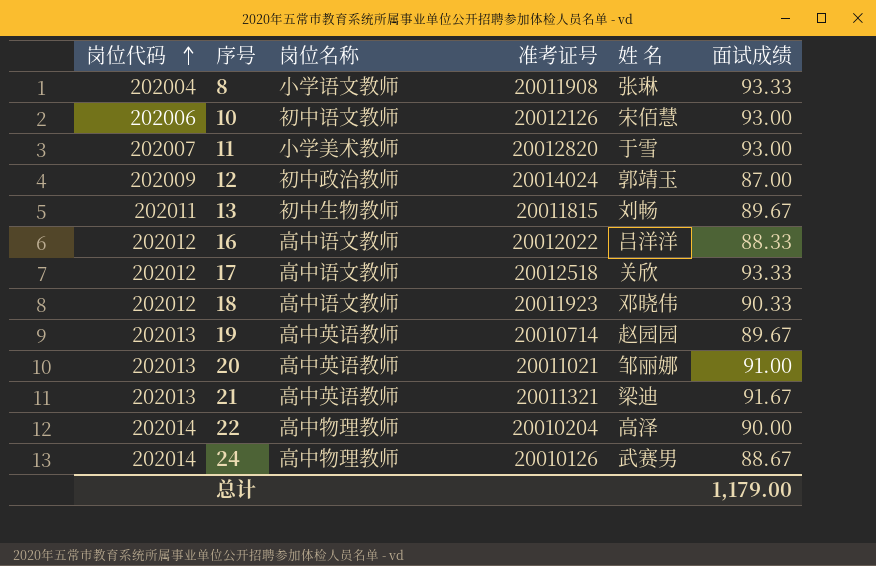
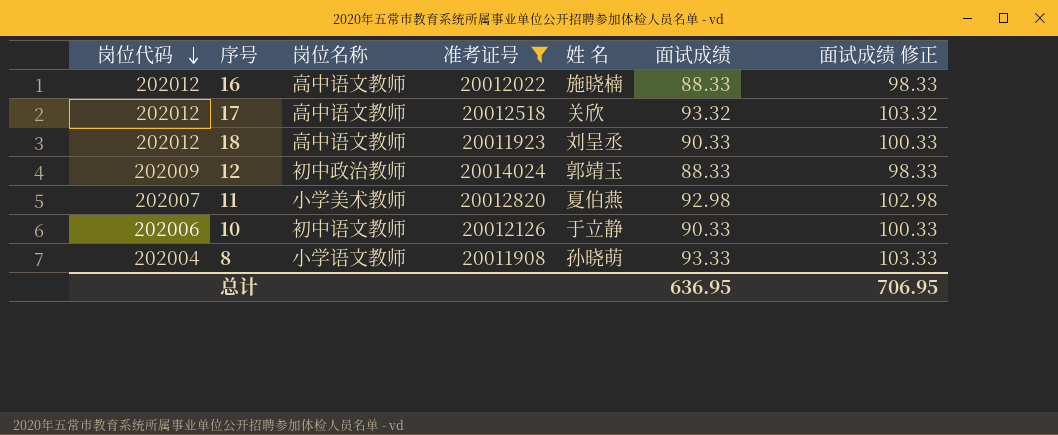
filter: none -> 准考证号 >= 20011908
row order: 岗位代码 ascending -> 岗位代码 descending
column 面试成绩 修正 | formula: none -> [面试成绩] + 10
16 | 姓 名: 吕洋洋 -> 施晓楠
17 | 面试成绩: 93.33 -> 93.32
18 | 姓 名: 邓晓伟 -> 刘呈丞
12 | 面试成绩: 87.00 -> 88.33
11 | 姓 名: 于雪 -> 夏伯燕
11 | 面试成绩: 93.00 -> 92.98
10 | 姓 名: 宋佰慧 -> 于立静
10 | 面试成绩: 93.00 -> 90.33
8 | 姓 名: 张琳 -> 孙晓萌
总计 | 面试成绩: 1,179.00 -> 636.95

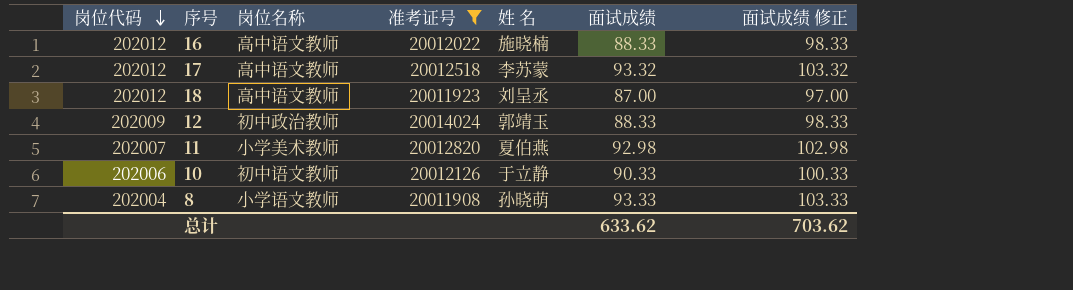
17 | 姓 名: 关欣 -> 李苏蒙
18 | 面试成绩: 90.33 -> 87.00
18 | 面试成绩 修正: 100.33 -> 97.00
总计 | 面试成绩: 636.95 -> 633.62
总计 | 面试成绩 修正: 706.95 -> 703.62

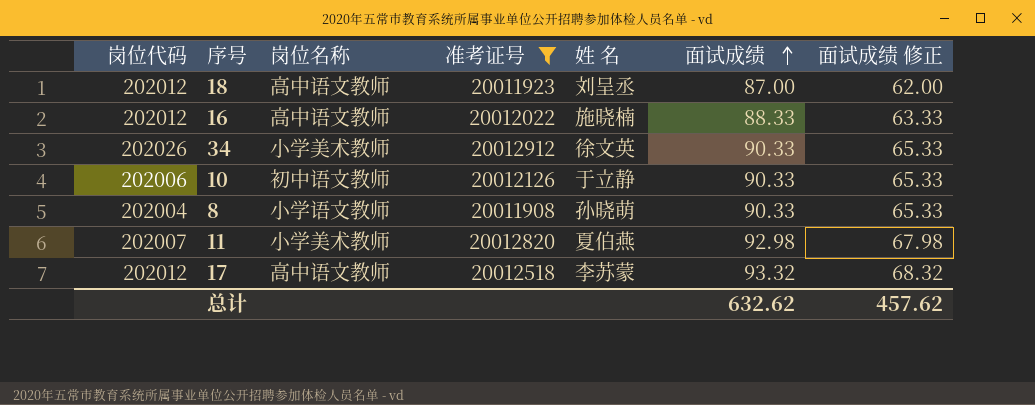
row order: 岗位代码 descending -> 面试成绩 ascending
column 面试成绩 修正 | formula: [面试成绩] + 10 -> [面试成绩] - 25
row 12: 202009 | 初中政治教师 | 20014024 | 郭靖玉 | 88.33 | 98.33 -> none
row 34: none -> 202026 | 小学美术教师 | 20012912 | 徐文英 | 90.33 | 65.33
8 | 面试成绩: 93.33 -> 90.33
总计 | 面试成绩: 633.62 -> 632.62
总计 | 面试成绩 修正: 703.62 -> 457.62

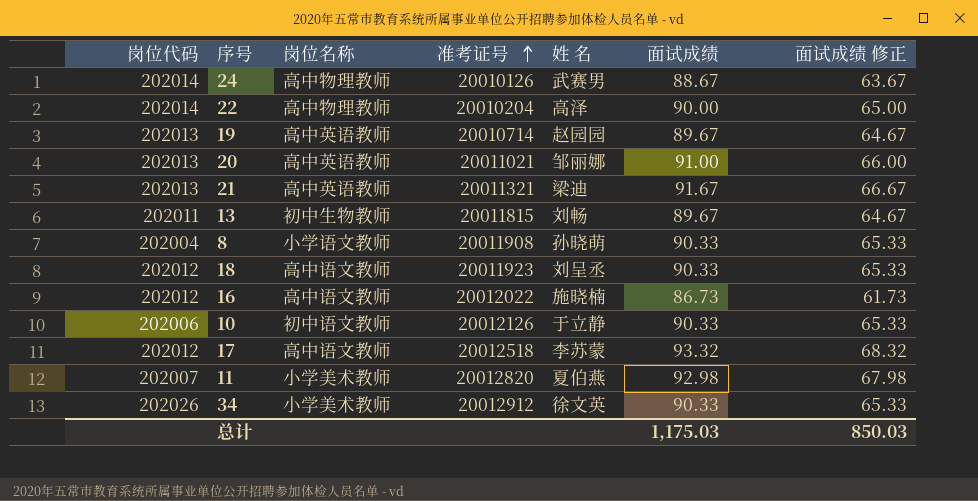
filter: 准考证号 >= 20011908 -> none
row order: 面试成绩 ascending -> 准考证号 ascending
18 | 面试成绩: 87.00 -> 90.33
18 | 面试成绩 修正: 62.00 -> 65.33
16 | 面试成绩: 88.33 -> 86.73
16 | 面试成绩 修正: 63.33 -> 61.73
总计 | 面试成绩: 632.62 -> 1,175.03
总计 | 面试成绩 修正: 457.62 -> 850.03

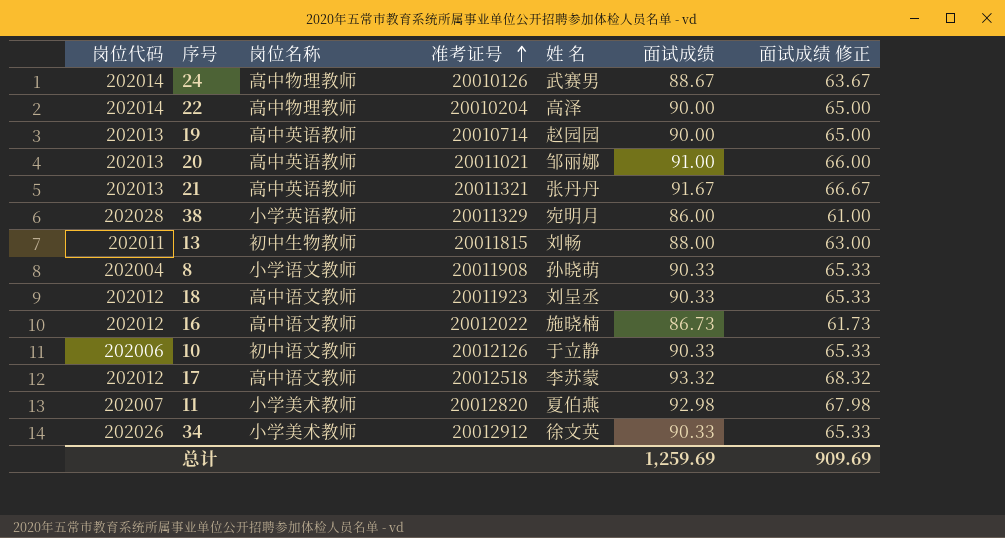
19 | 面试成绩: 89.67 -> 90.00
19 | 面试成绩 修正: 64.67 -> 65.00
21 | 姓 名: 梁迪 -> 张丹丹
row 38: none -> 202028 | 小学英语教师 | 20011329 | 宛明月 | 86.00 | 61.00
13 | 面试成绩: 89.67 -> 88.00
13 | 面试成绩 修正: 64.67 -> 63.00
总计 | 面试成绩: 1,175.03 -> 1,259.69
总计 | 面试成绩 修正: 850.03 -> 909.69

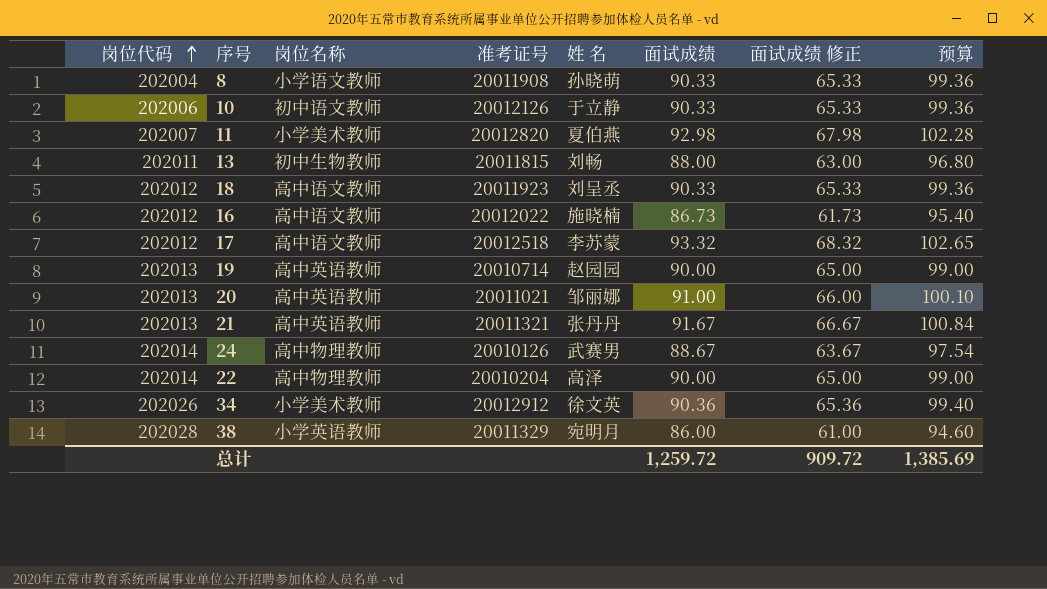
row order: 准考证号 ascending -> 岗位代码 ascending
column 预算 | formula: none -> [面试成绩] * 1.1
34 | 面试成绩: 90.33 -> 90.36
34 | 面试成绩 修正: 65.33 -> 65.36
总计 | 面试成绩: 1,259.69 -> 1,259.72
总计 | 面试成绩 修正: 909.69 -> 909.72

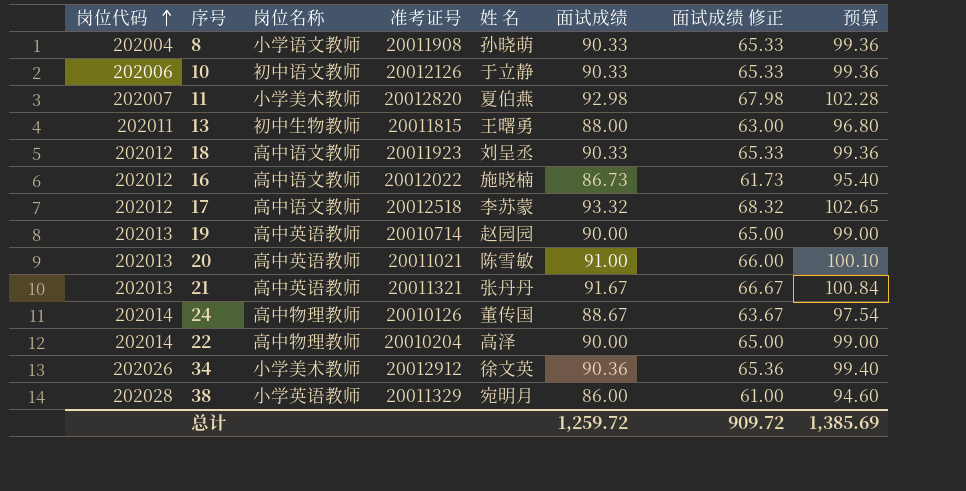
13 | 姓 名: 刘畅 -> 王曙勇
20 | 姓 名: 邹丽娜 -> 陈雪敏
24 | 姓 名: 武赛男 -> 董传国

